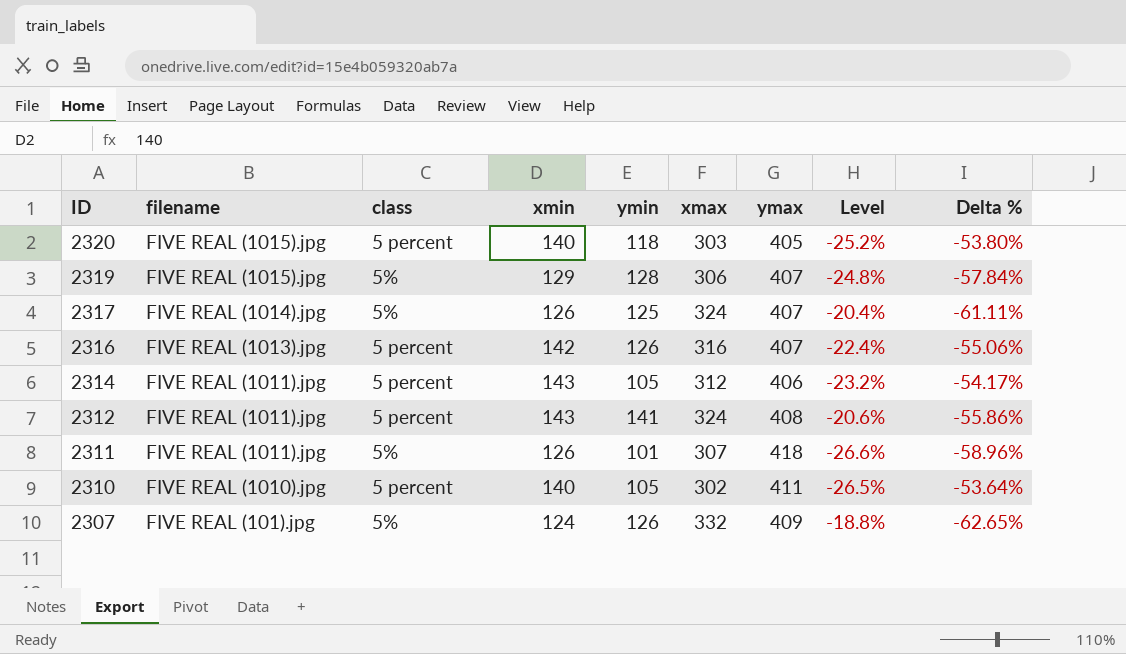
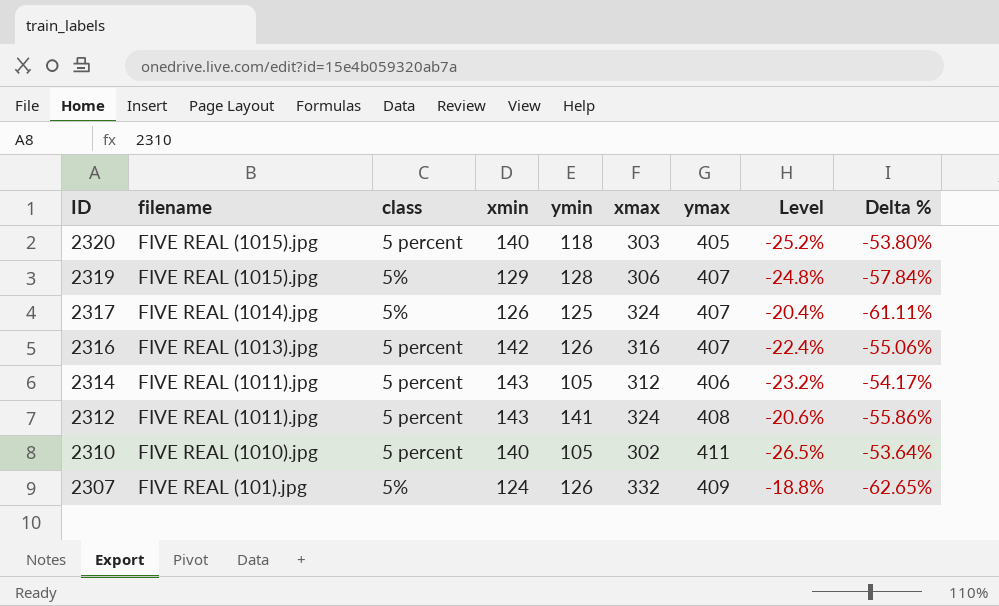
row 2311: FIVE REAL (1011).jpg | 5% | 126 | 101 | 307 | 418 | -26.6% | -58.96% -> none

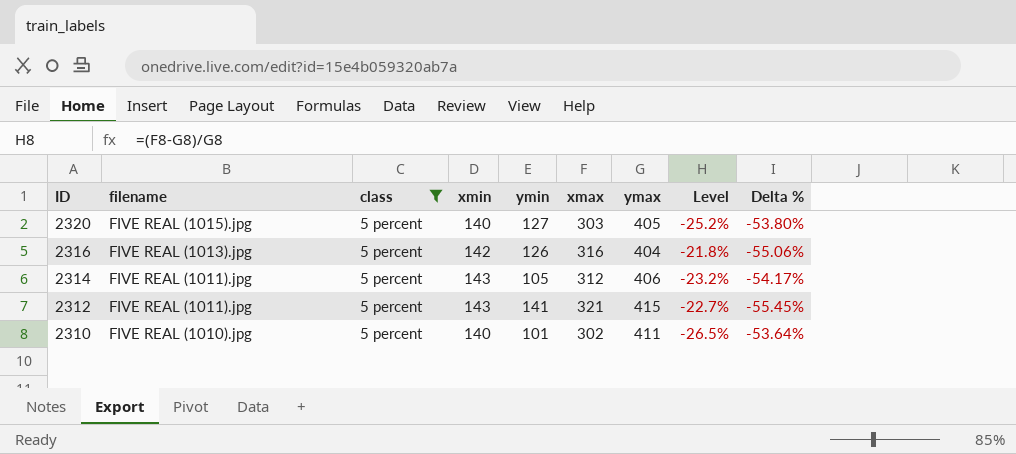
filter: none -> class = 5 percent
2320 | ymin: 118 -> 127
2316 | ymax: 407 -> 404
2316 | Level: -22.4% -> -21.8%
2312 | xmax: 324 -> 321
2312 | ymax: 408 -> 415
2312 | Level: -20.6% -> -22.7%
2312 | Delta %: -55.86% -> -55.45%
2310 | ymin: 105 -> 101

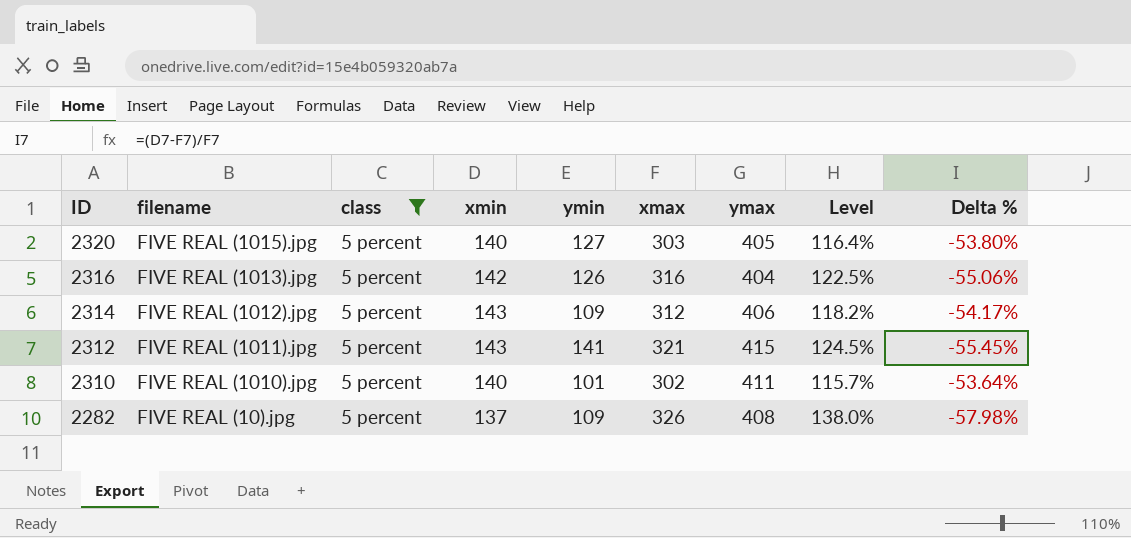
column Level | formula: ([xmax] - [ymax]) / [ymax] -> ([xmax] - [xmin]) / [xmin]
2314 | filename: FIVE REAL (1011).jpg -> FIVE REAL (1012).jpg
2314 | ymin: 105 -> 109
row 2282: none -> FIVE REAL (10).jpg | 5 percent | 137 | 109 | 326 | 408 | 138.0% | -57.98%

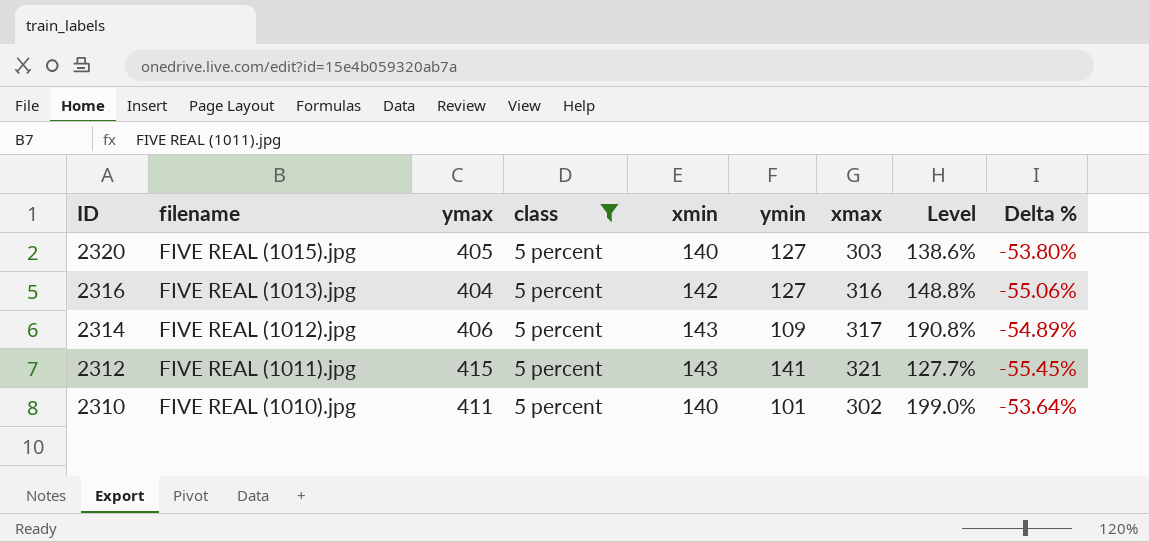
column ymax | position: 7 -> 3
column Level | formula: ([xmax] - [xmin]) / [xmin] -> ([xmax] - [ymin]) / [ymin]
row 2282: FIVE REAL (10).jpg | 5 percent | 137 | 109 | 326 | 408 | 138.0% | -57.98% -> none
2316 | ymin: 126 -> 127
2314 | xmax: 312 -> 317
2314 | Delta %: -54.17% -> -54.89%

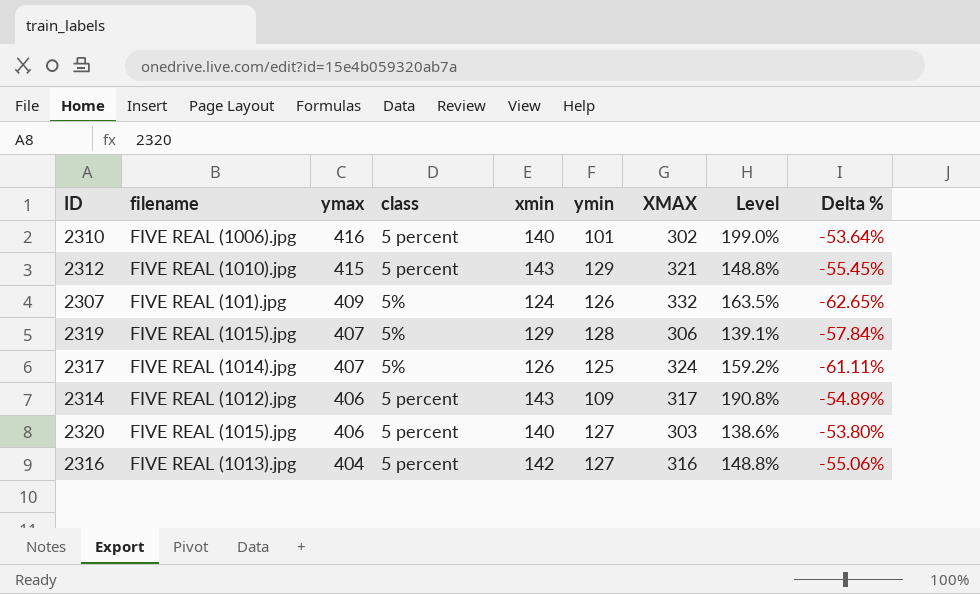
filter: class = 5 percent -> none
row order: ID descending -> ymax descending
column name: xmax -> XMAX
2310 | filename: FIVE REAL (1010).jpg -> FIVE REAL (1006).jpg
2310 | ymax: 411 -> 416
2312 | filename: FIVE REAL (1011).jpg -> FIVE REAL (1010).jpg
2312 | ymin: 141 -> 129
2312 | Level: 127.7% -> 148.8%
2320 | ymax: 405 -> 406

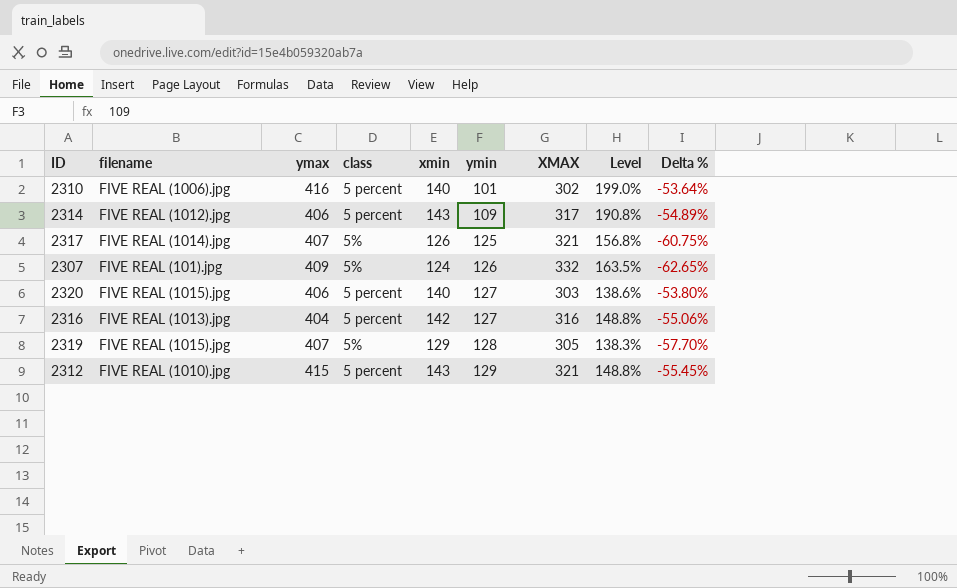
row order: ymax descending -> ymin ascending
2317 | XMAX: 324 -> 321
2317 | Level: 159.2% -> 156.8%
2317 | Delta %: -61.11% -> -60.75%
2319 | XMAX: 306 -> 305
2319 | Level: 139.1% -> 138.3%
2319 | Delta %: -57.84% -> -57.70%

